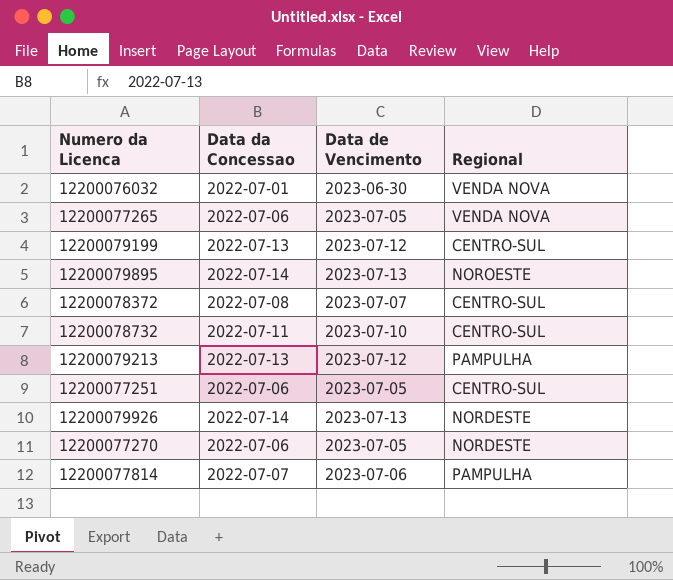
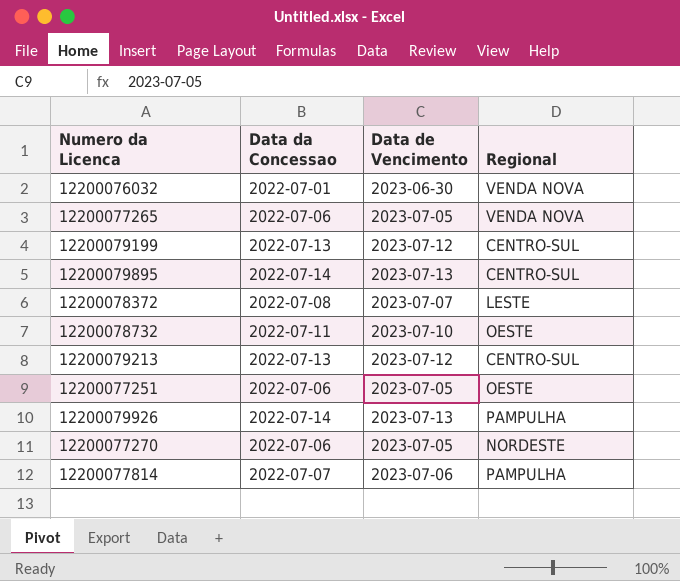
12200079895 | Regional: NOROESTE -> CENTRO-SUL
12200078372 | Regional: CENTRO-SUL -> LESTE
12200078732 | Regional: CENTRO-SUL -> OESTE
12200079213 | Regional: PAMPULHA -> CENTRO-SUL
12200077251 | Regional: CENTRO-SUL -> OESTE
12200079926 | Regional: NORDESTE -> PAMPULHA

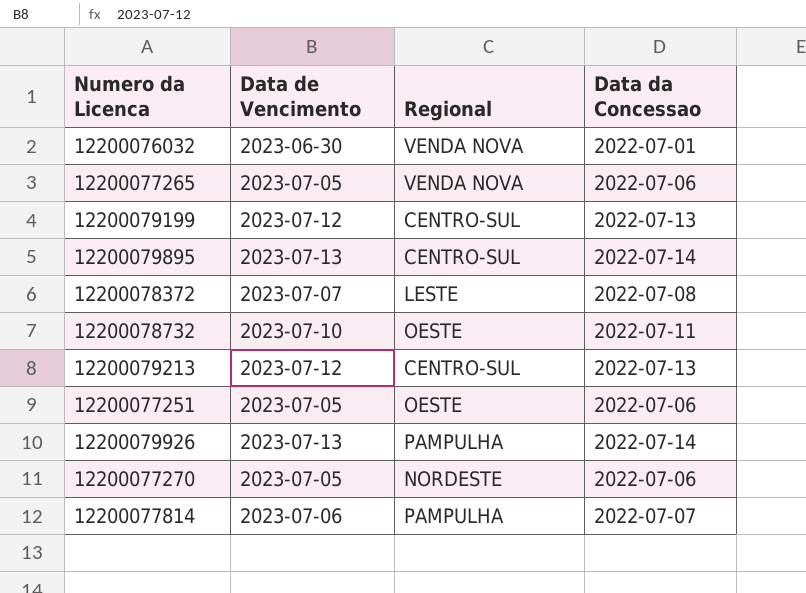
column Data da Concessao | position: 2 -> 4

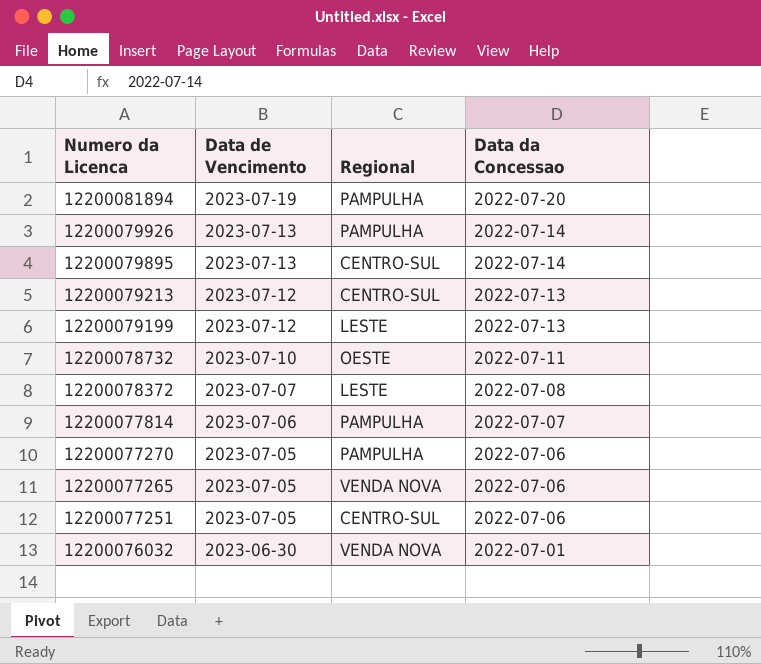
row order: none -> Numero da Licenca descending
row 12200081894: none -> 2023-07-19 | PAMPULHA | 2022-07-20
12200079199 | Regional: CENTRO-SUL -> LESTE
12200077270 | Regional: NORDESTE -> PAMPULHA
12200077251 | Regional: OESTE -> CENTRO-SUL

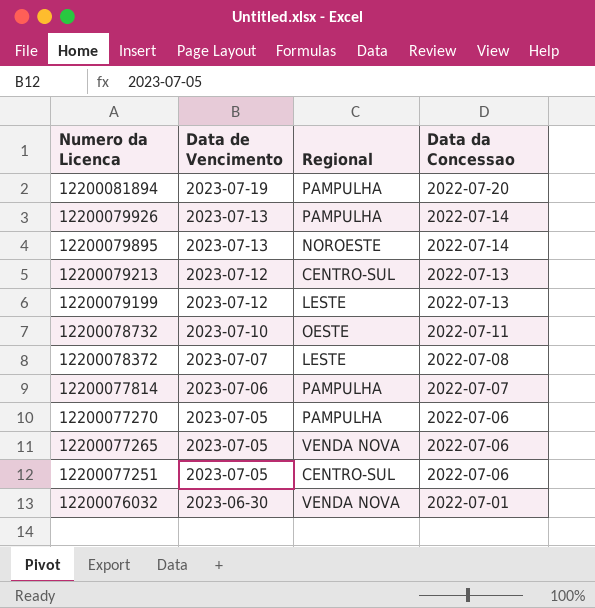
12200079895 | Regional: CENTRO-SUL -> NOROESTE

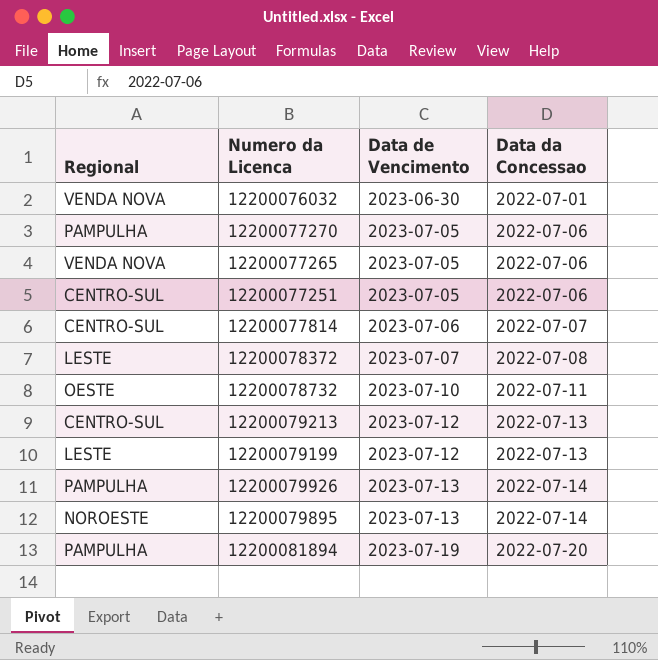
row order: Numero da Licenca descending -> Data de Vencimento ascending
column Regional | position: 3 -> 1
12200077814 | Regional: PAMPULHA -> CENTRO-SUL

